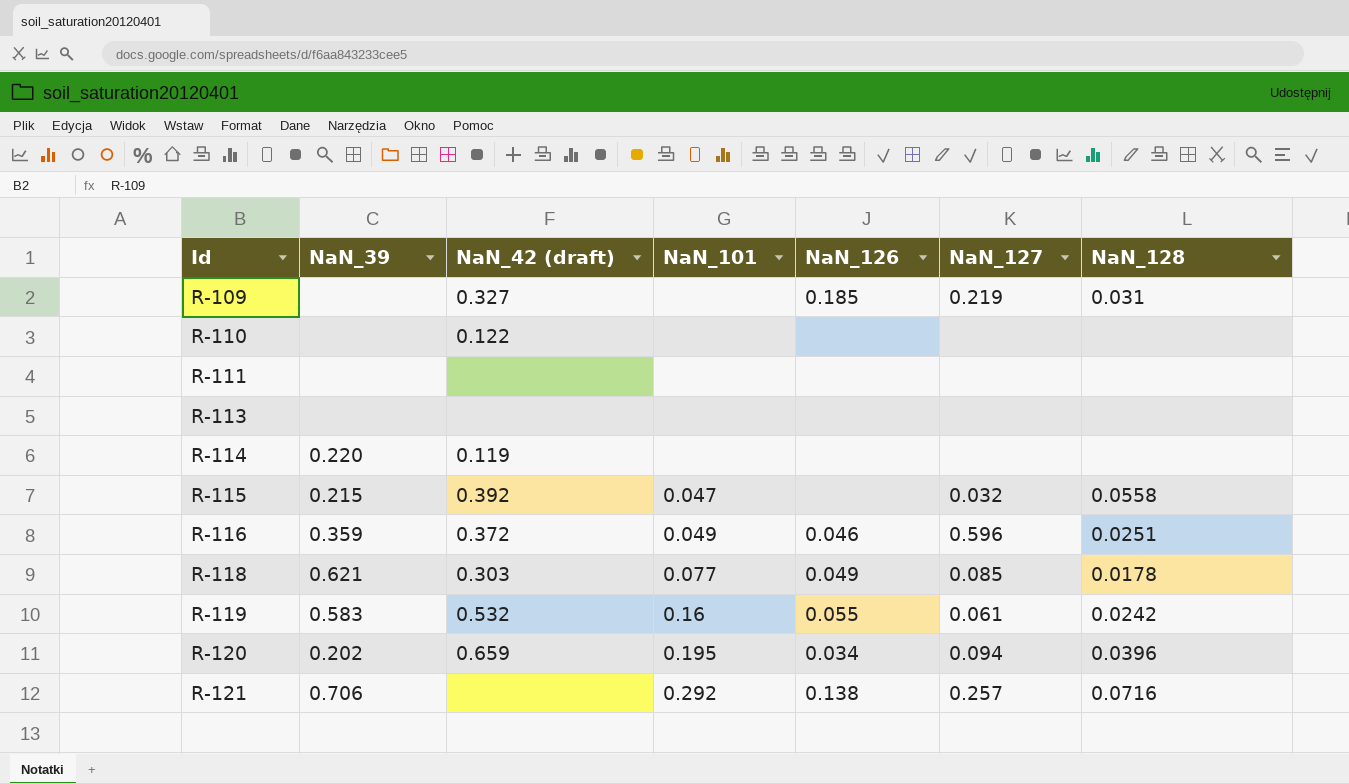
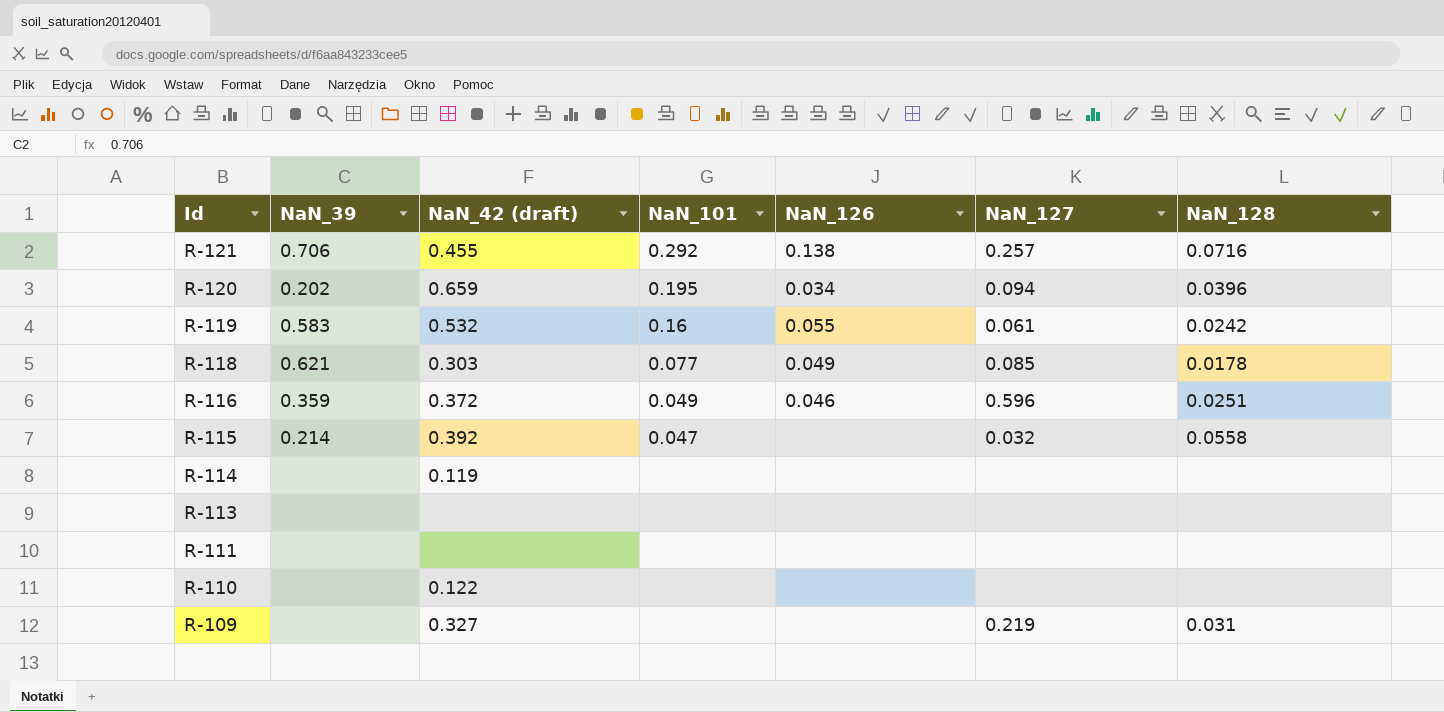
row order: Id ascending -> Id descending
R-121 | NaN_42 (draft): none -> 0.455
R-115 | NaN_39: 0.215 -> 0.214
R-114 | NaN_39: 0.220 -> none
R-109 | NaN_126: 0.185 -> none

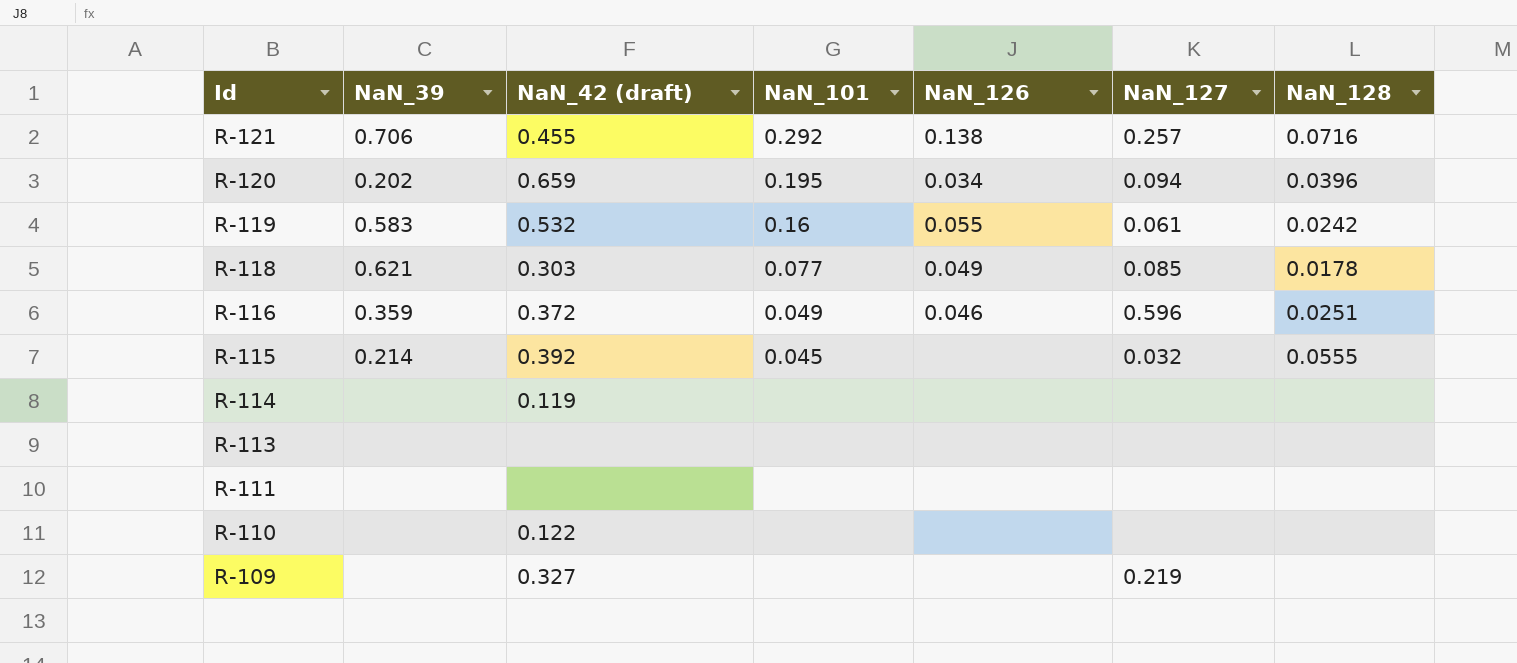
R-115 | NaN_101: 0.047 -> 0.045
R-115 | NaN_128: 0.0558 -> 0.0555
R-109 | NaN_128: 0.031 -> none

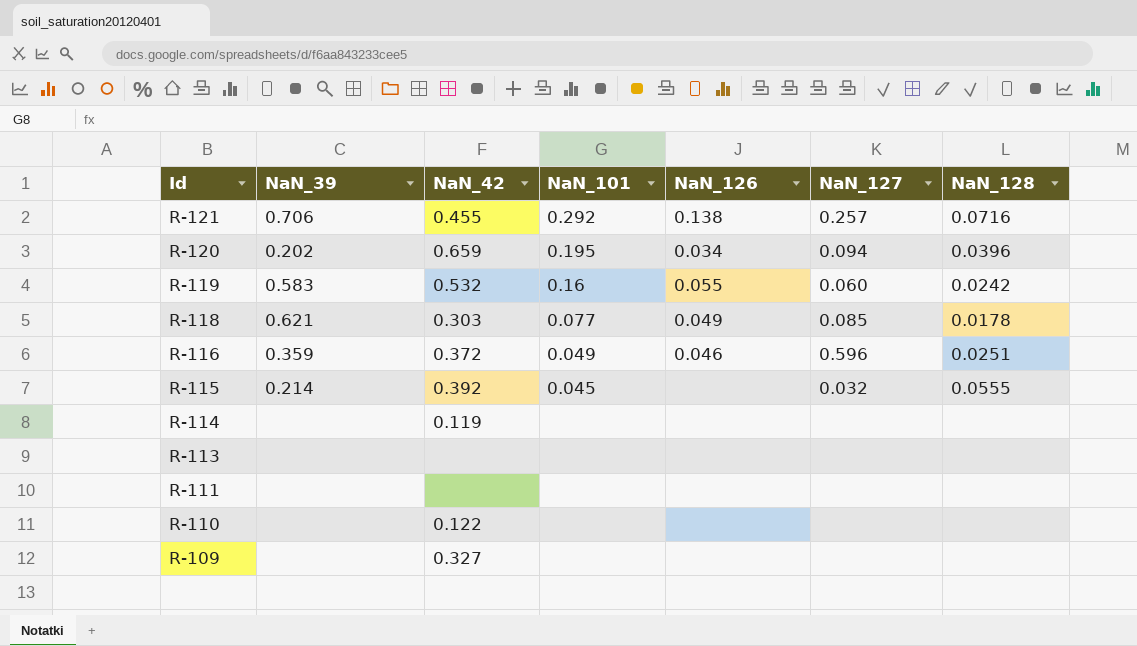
column name: NaN_42 (draft) -> NaN_42
R-119 | NaN_127: 0.061 -> 0.060
R-109 | NaN_127: 0.219 -> none

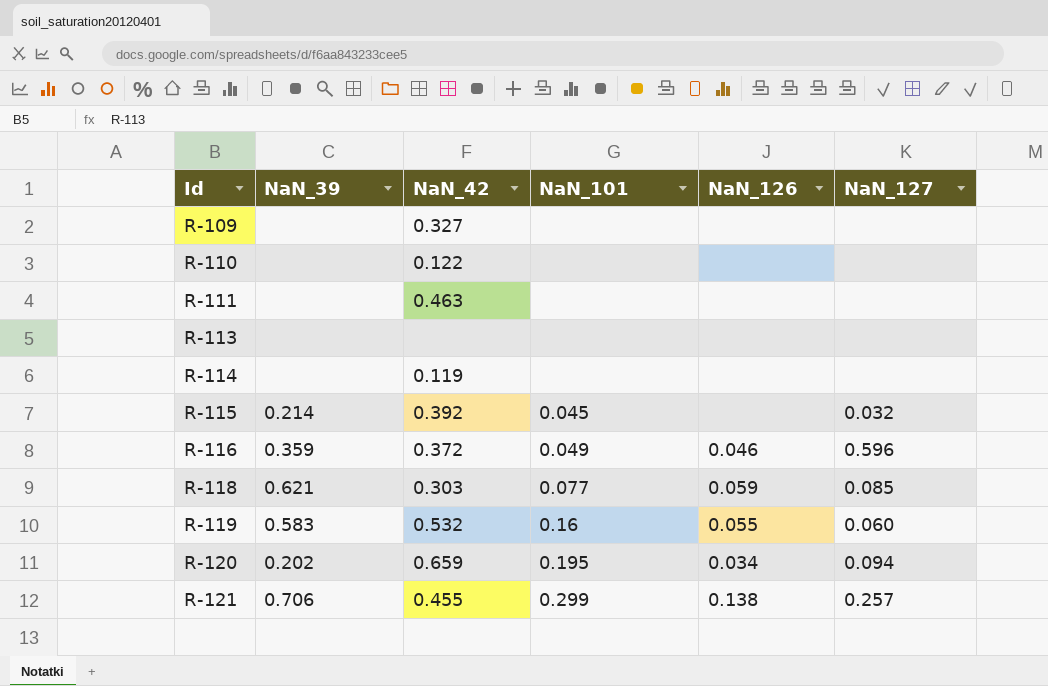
row order: Id descending -> Id ascending
column NaN_128 | position: 7 -> none
R-111 | NaN_42: none -> 0.463
R-118 | NaN_126: 0.049 -> 0.059
R-121 | NaN_101: 0.292 -> 0.299

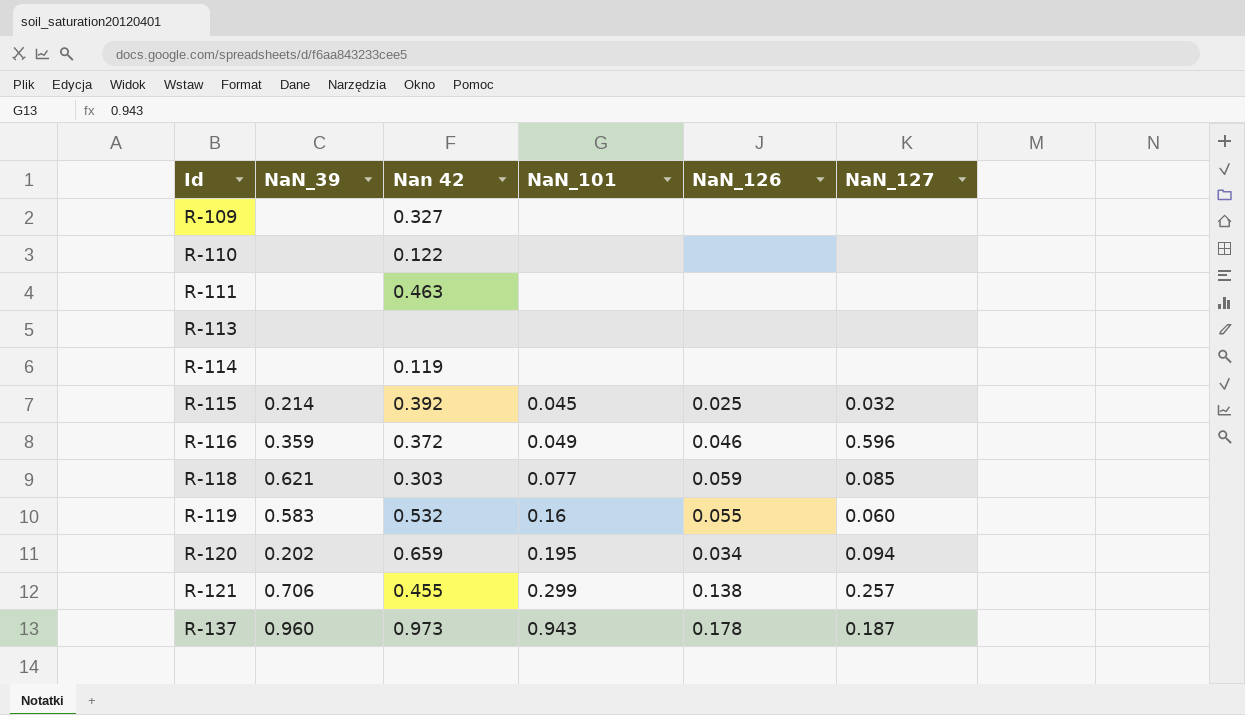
column name: NaN_42 -> Nan 42
R-115 | NaN_126: none -> 0.025
row R-137: none -> 0.960 | 0.973 | 0.943 | 0.178 | 0.187

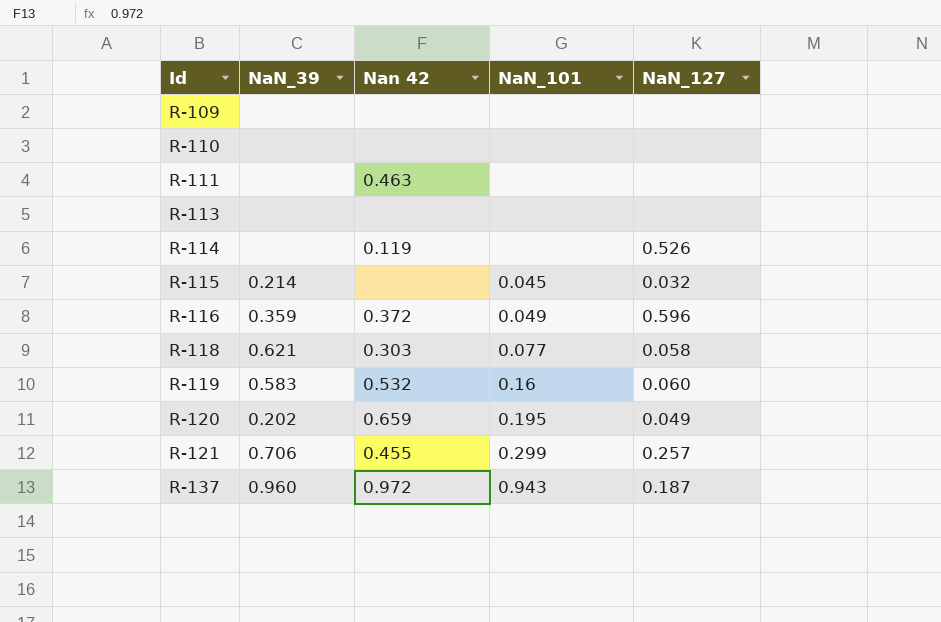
column NaN_126 | position: 5 -> none
R-109 | Nan 42: 0.327 -> none
R-110 | Nan 42: 0.122 -> none
R-114 | NaN_127: none -> 0.526
R-115 | Nan 42: 0.392 -> none
R-118 | NaN_127: 0.085 -> 0.058
R-120 | NaN_127: 0.094 -> 0.049
R-137 | Nan 42: 0.973 -> 0.972

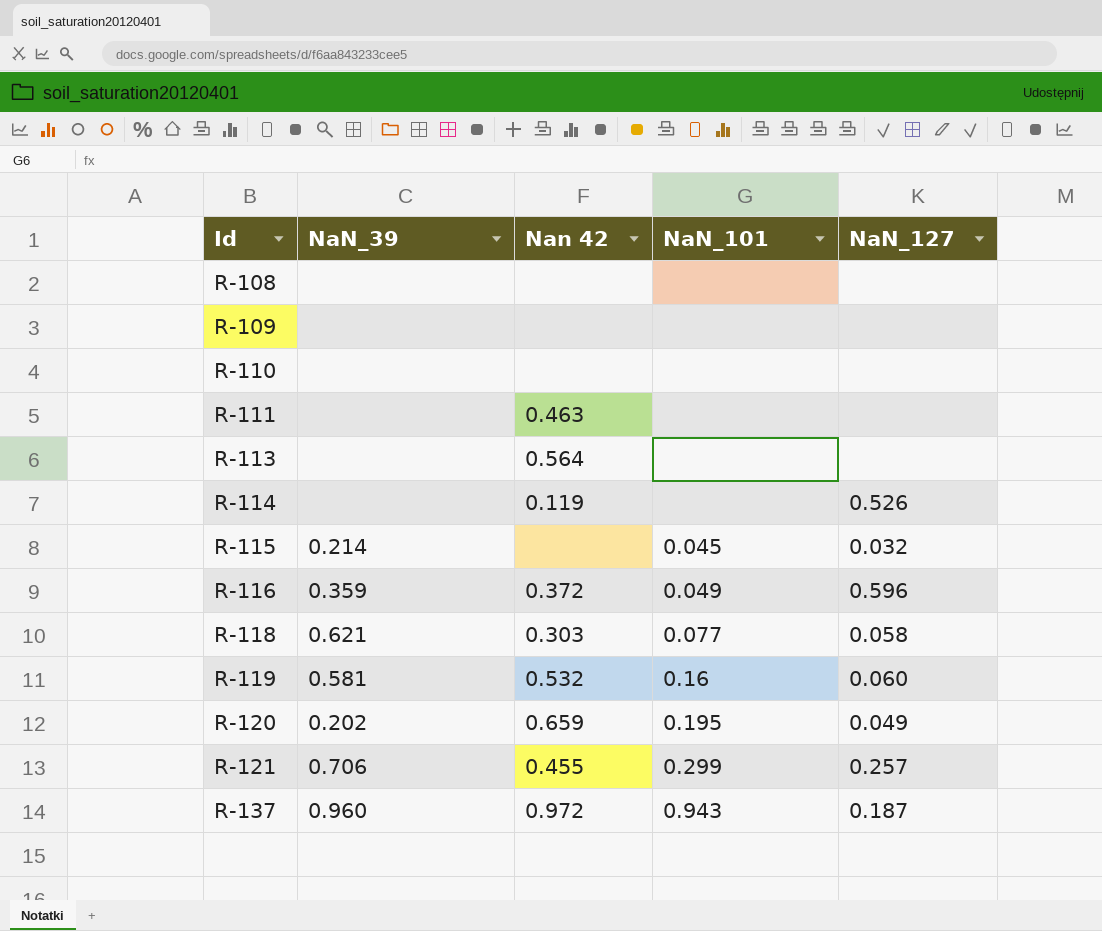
row R-108: none -> none | none | none | none
R-113 | Nan 42: none -> 0.564
R-119 | NaN_39: 0.583 -> 0.581

